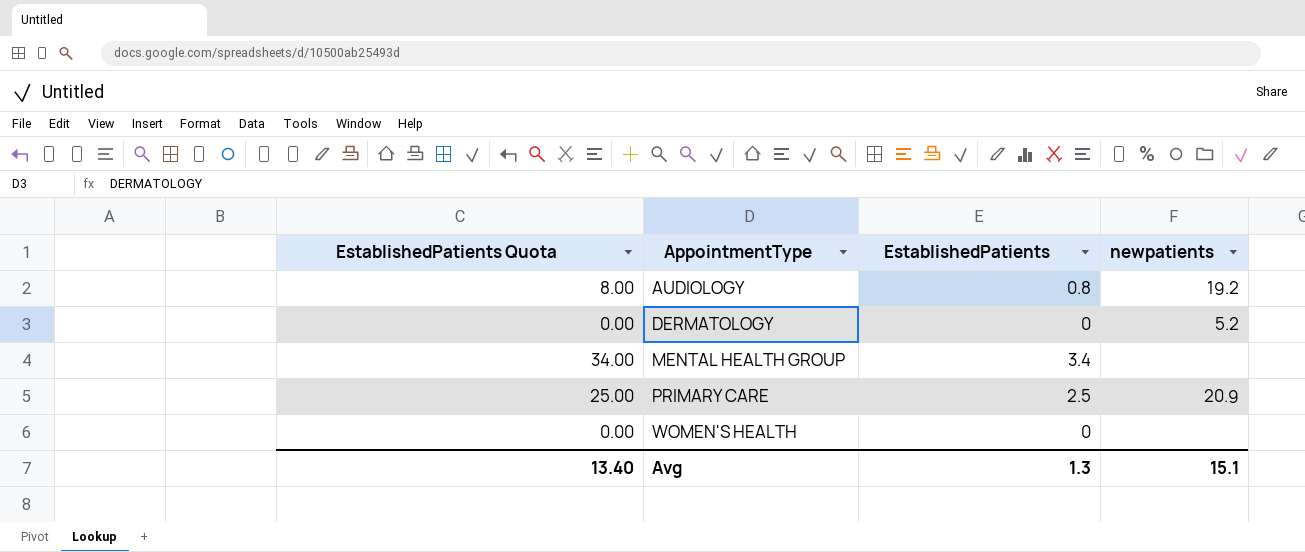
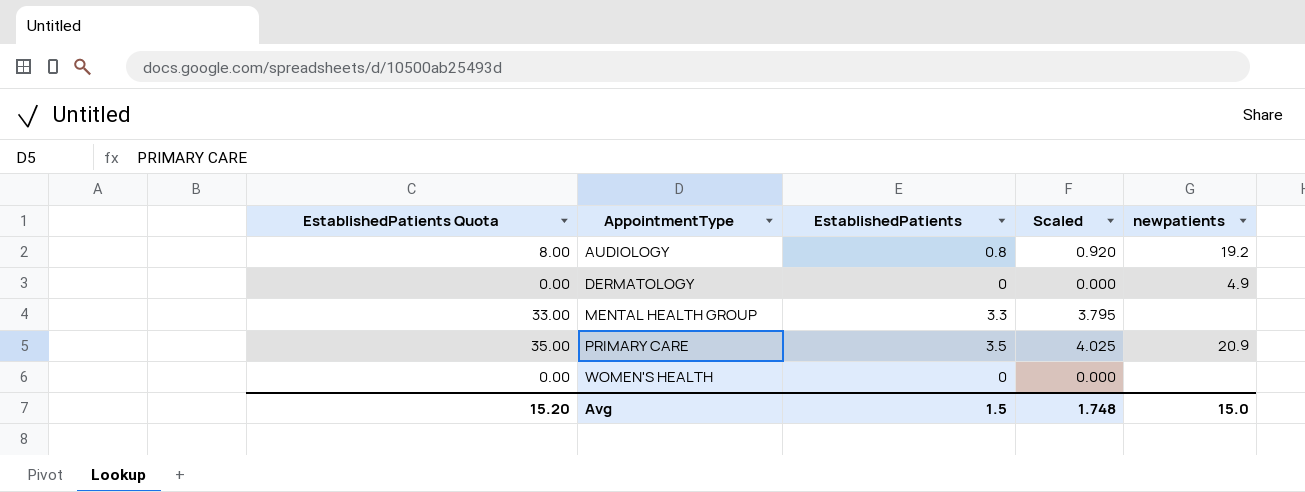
column Scaled | formula: none -> [EstablishedPatients] * 1.15
DERMATOLOGY | newpatients: 5.2 -> 4.9
MENTAL HEALTH GROUP | EstablishedPatients Quota: 34.00 -> 33.00
MENTAL HEALTH GROUP | EstablishedPatients: 3.4 -> 3.3
PRIMARY CARE | EstablishedPatients Quota: 25.00 -> 35.00
PRIMARY CARE | EstablishedPatients: 2.5 -> 3.5
Avg | EstablishedPatients Quota: 13.40 -> 15.20
Avg | EstablishedPatients: 1.3 -> 1.5
Avg | newpatients: 15.1 -> 15.0

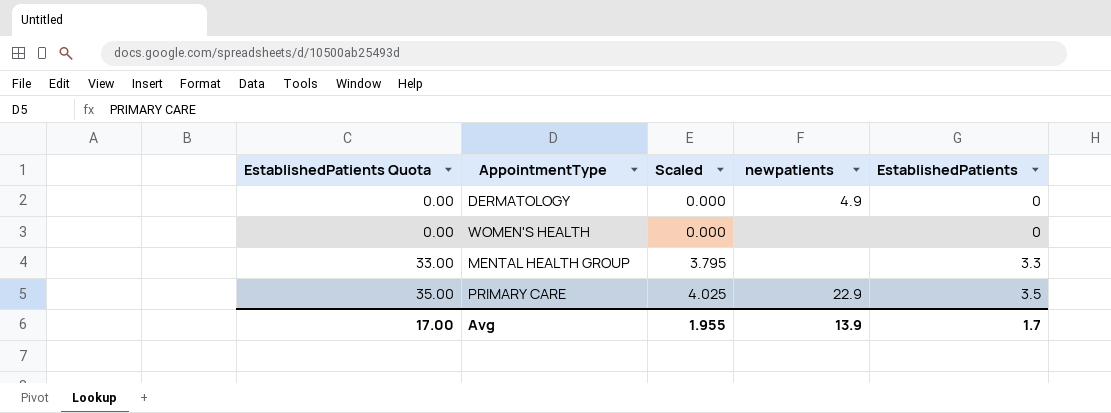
row order: AppointmentType ascending -> EstablishedPatients Quota ascending
column EstablishedPatients | position: 3 -> 5
row AUDIOLOGY: 8.00 | 0.8 | 0.920 | 19.2 -> none
PRIMARY CARE | newpatients: 20.9 -> 22.9
Avg | EstablishedPatients Quota: 15.20 -> 17.00
Avg | Scaled: 1.748 -> 1.955
Avg | newpatients: 15.0 -> 13.9
Avg | EstablishedPatients: 1.5 -> 1.7

